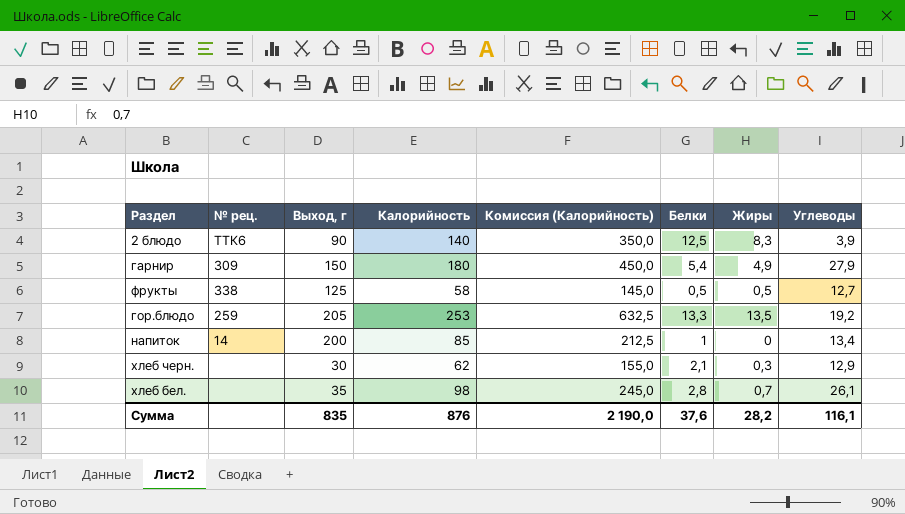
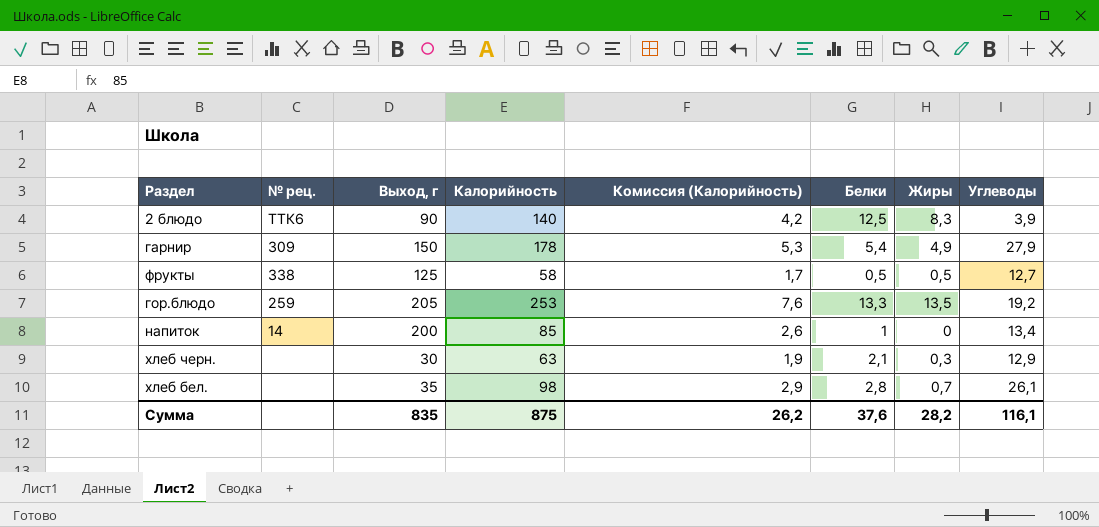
column Комиссия (Калорийность) | formula: [Калорийность] * 2,5 -> [Калорийность] * 0,03
гарнир | Калорийность: 180 -> 178
хлеб черн. | Калорийность: 62 -> 63
Сумма | Калорийность: 876 -> 875
Сумма | Комиссия (Калорийность): 2 190,0 -> 26,2

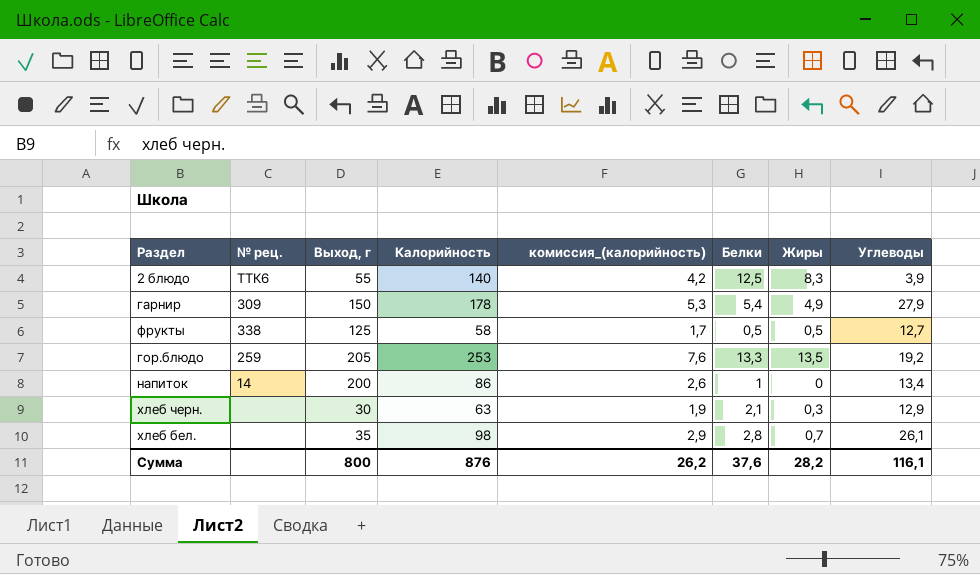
column name: Комиссия (Калорийность) -> комиссия_(калорийность)
2 блюдо | Выход, г: 90 -> 55
напиток | Калорийность: 85 -> 86
Сумма | Выход, г: 835 -> 800
Сумма | Калорийность: 875 -> 876

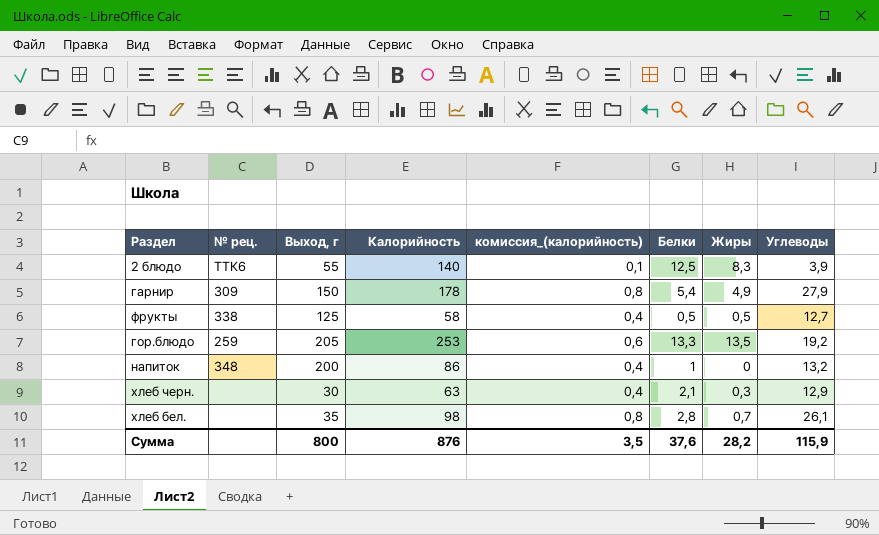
column комиссия_(калорийность) | formula: [Калорийность] * 0,03 -> [Углеводы] * 0,03
напиток | № рец.: 14 -> 348
напиток | Углеводы: 13,4 -> 13,2
Сумма | комиссия_(калорийность): 26,2 -> 3,5
Сумма | Углеводы: 116,1 -> 115,9

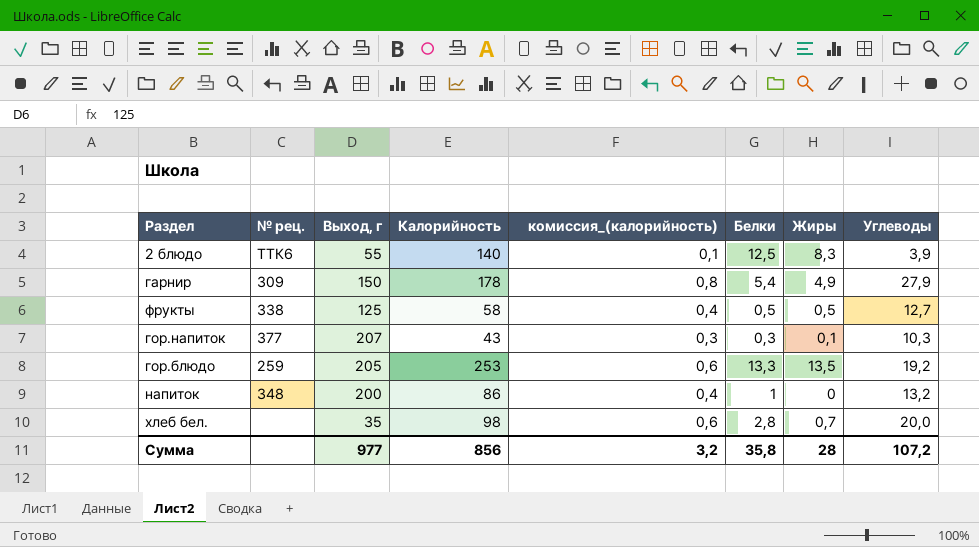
row хлеб черн.: none | 30 | 63 | 0,4 | 2,1 | 0,3 | 12,9 -> none
row гор.напиток: none -> 377 | 207 | 43 | 0,3 | 0,3 | 0,1 | 10,3
хлеб бел. | комиссия_(калорийность): 0,8 -> 0,6
хлеб бел. | Углеводы: 26,1 -> 20,0
Сумма | Выход, г: 800 -> 977
Сумма | Калорийность: 876 -> 856
Сумма | комиссия_(калорийность): 3,5 -> 3,2
Сумма | Белки: 37,6 -> 35,8
Сумма | Жиры: 28,2 -> 28
Сумма | Углеводы: 115,9 -> 107,2

